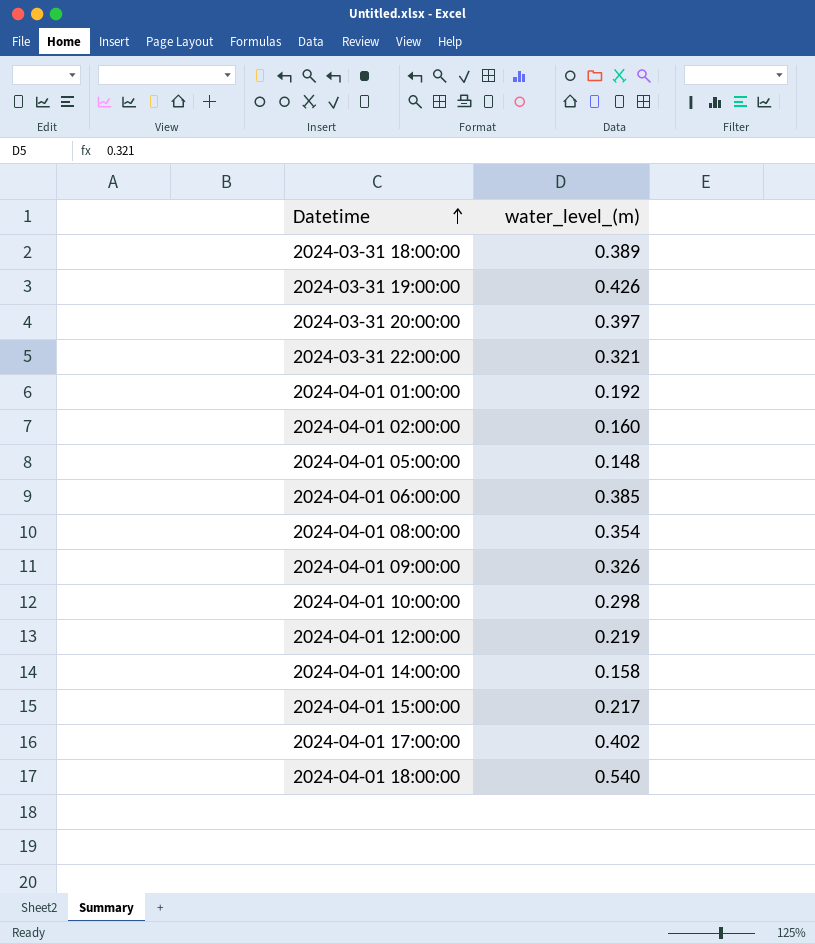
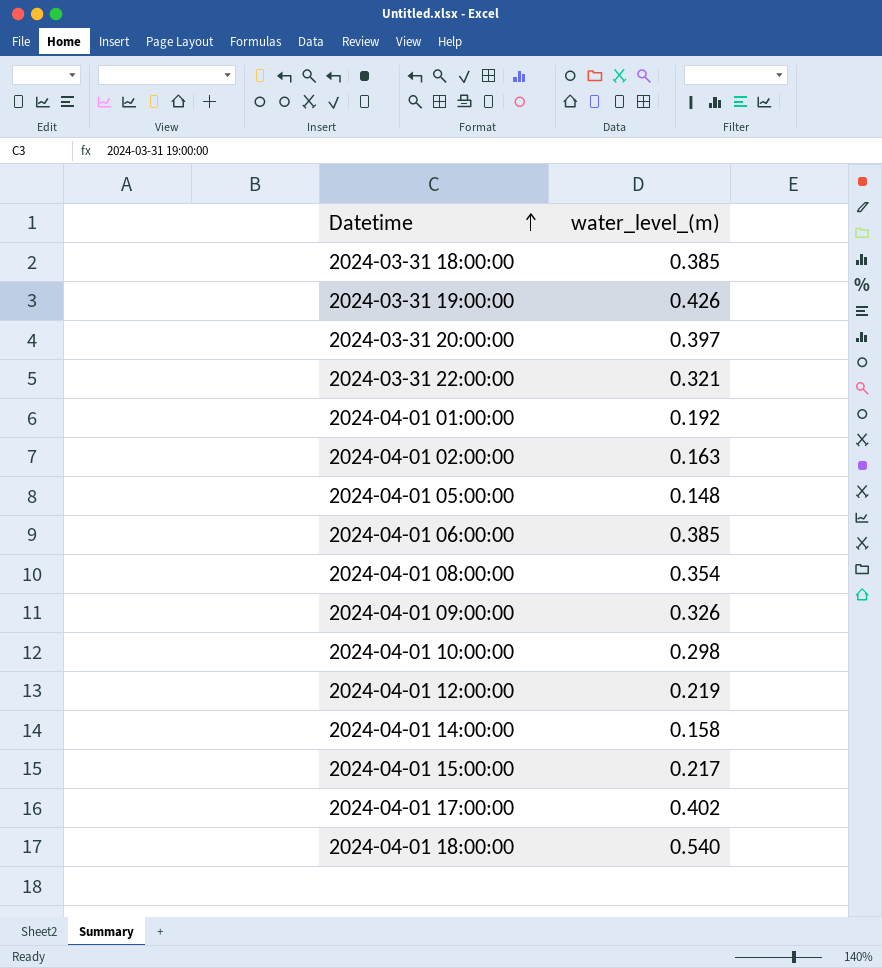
2024-03-31 18:00:00 | water_level_(m): 0.389 -> 0.385
2024-04-01 02:00:00 | water_level_(m): 0.160 -> 0.163

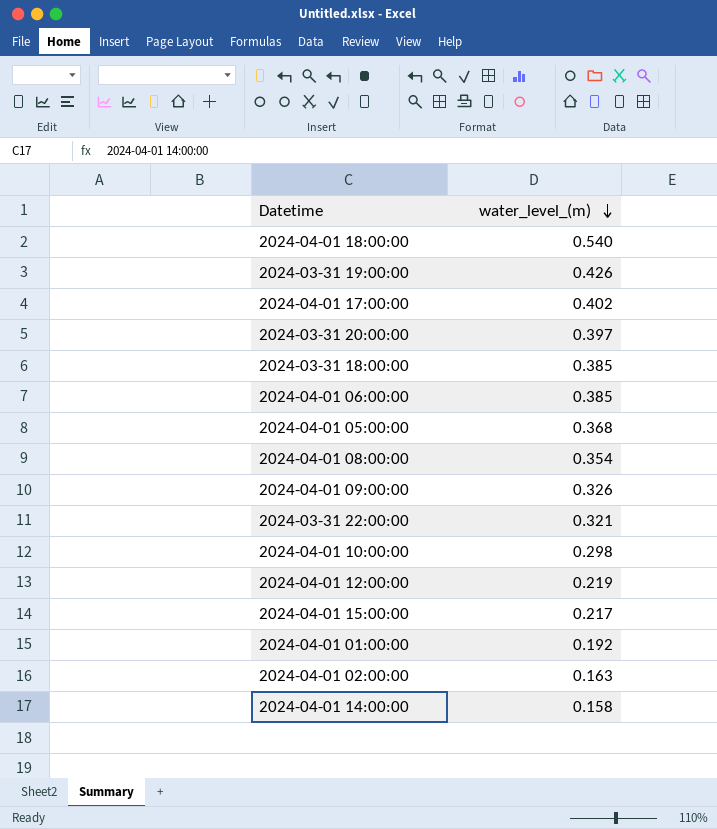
row order: Datetime ascending -> water_level_(m) descending
2024-04-01 05:00:00 | water_level_(m): 0.148 -> 0.368

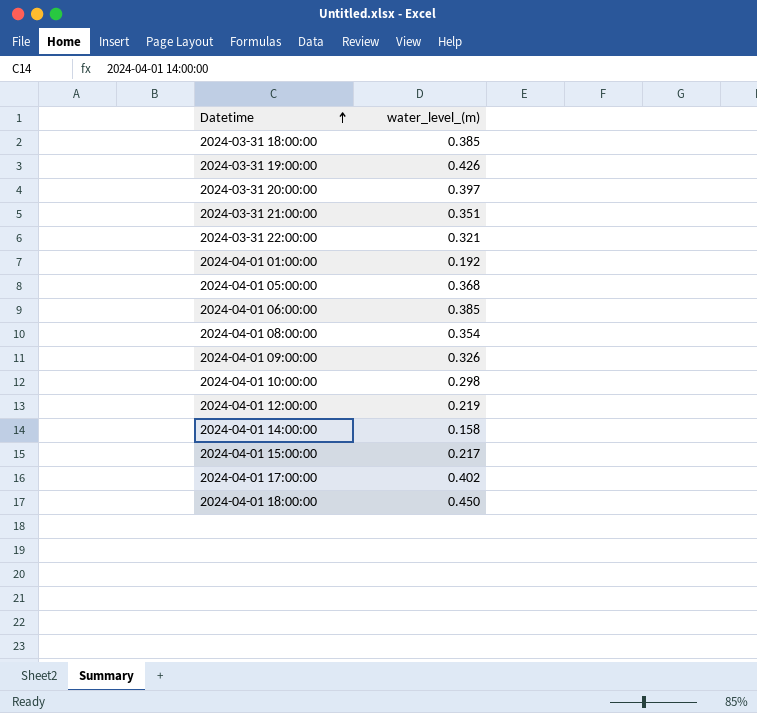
row order: water_level_(m) descending -> Datetime ascending
row 2024-04-01 02:00:00: 0.163 -> none
row 2024-03-31 21:00:00: none -> 0.351
2024-04-01 18:00:00 | water_level_(m): 0.540 -> 0.450

